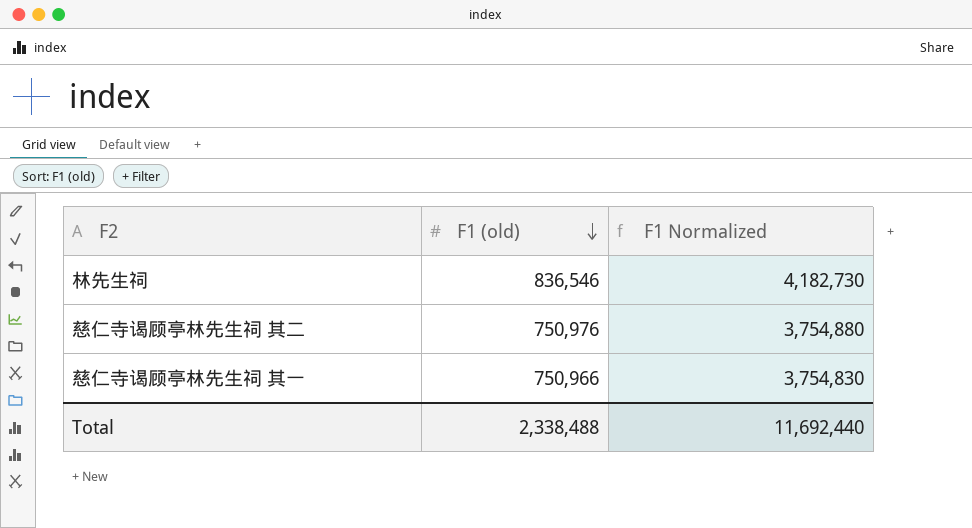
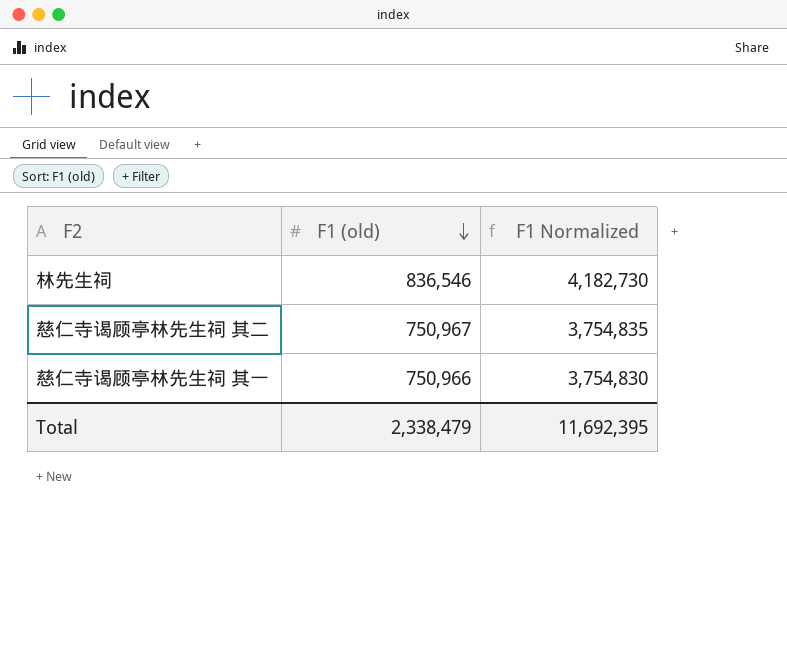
慈仁寺谒顾亭林先生祠 其二 | F1 (old): 750,976 -> 750,967
慈仁寺谒顾亭林先生祠 其二 | F1 Normalized: 3,754,880 -> 3,754,835
Total | F1 (old): 2,338,488 -> 2,338,479
Total | F1 Normalized: 11,692,440 -> 11,692,395

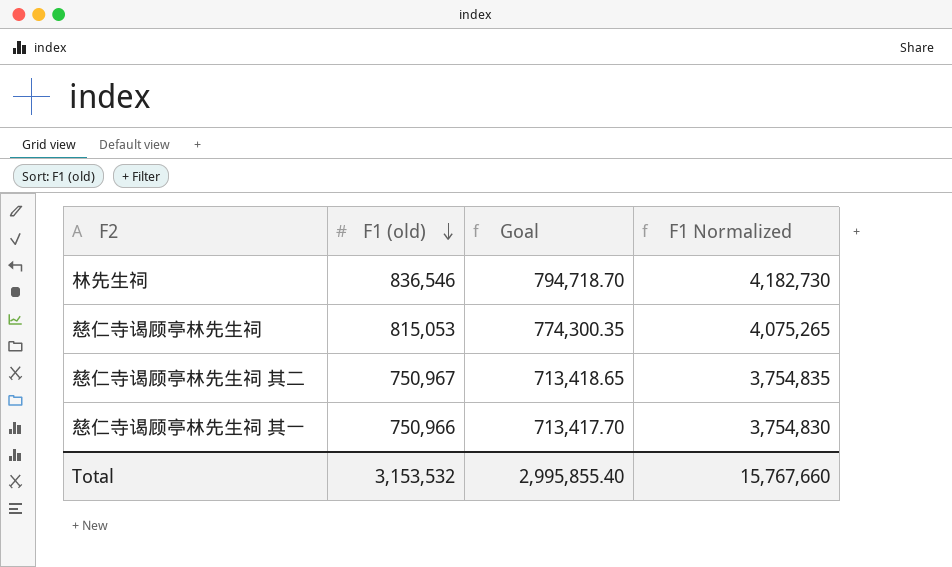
column Goal | formula: none -> [F1 (old)] * 0.95
row 慈仁寺谒顾亭林先生祠: none -> 815,053 | 774,300.35 | 4,075,265
Total | F1 (old): 2,338,479 -> 3,153,532
Total | F1 Normalized: 11,692,395 -> 15,767,660

